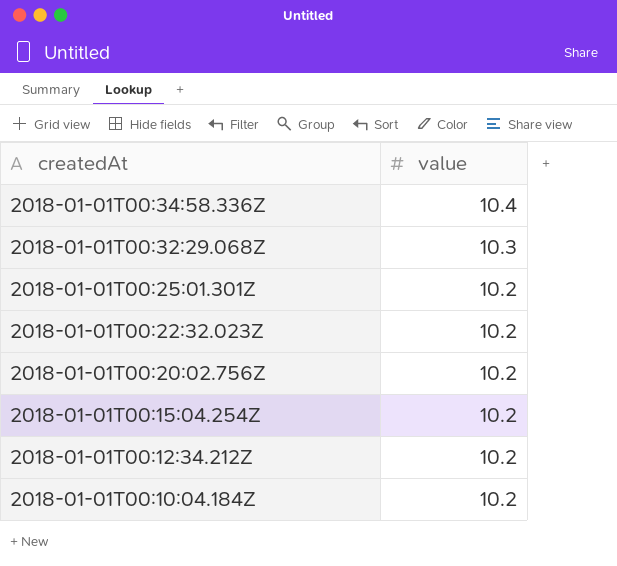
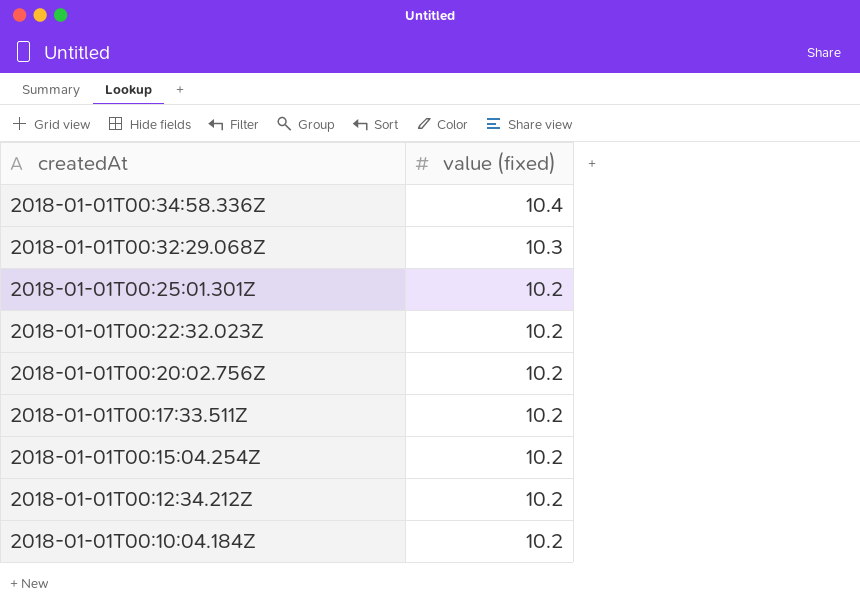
column name: value -> value (fixed)
row 2018-01-01T00:17:33.511Z: none -> 10.2

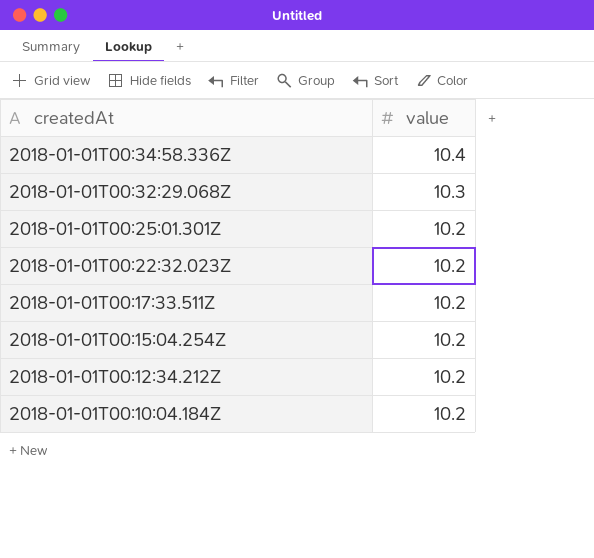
column name: value (fixed) -> value
row 2018-01-01T00:20:02.756Z: 10.2 -> none

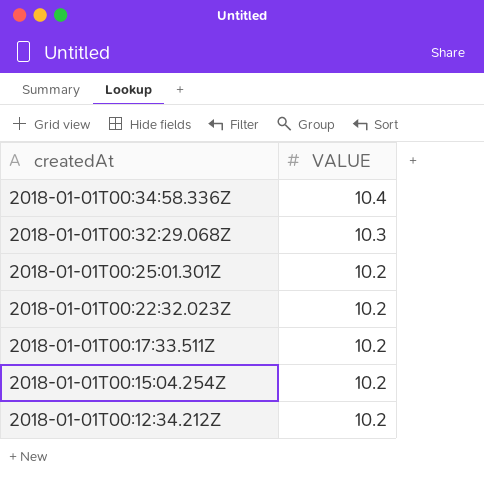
column name: value -> VALUE
row 2018-01-01T00:10:04.184Z: 10.2 -> none

